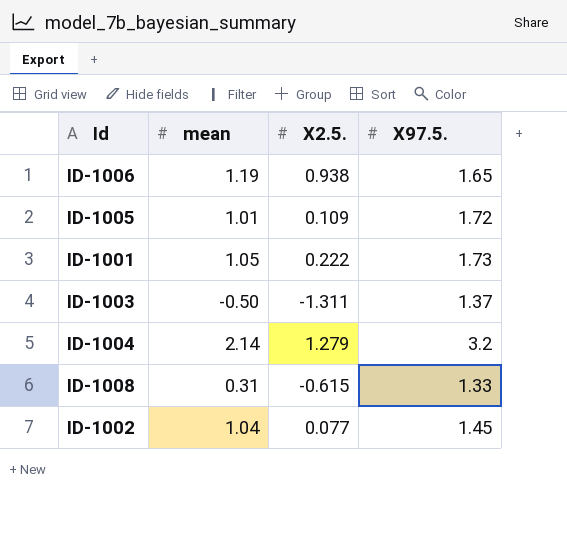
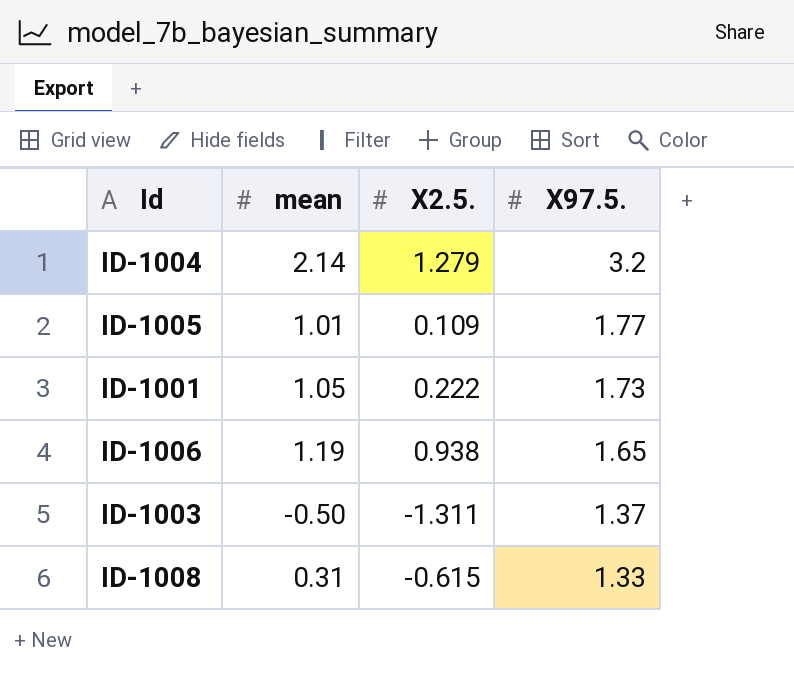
row order: none -> X97.5. descending
row ID-1002: 1.04 | 0.077 | 1.45 -> none
ID-1005 | X97.5.: 1.72 -> 1.77

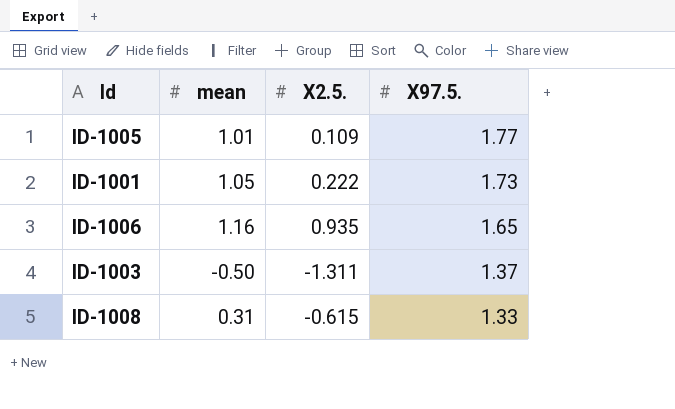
row ID-1004: 2.14 | 1.279 | 3.2 -> none
ID-1006 | mean: 1.19 -> 1.16
ID-1006 | X2.5.: 0.938 -> 0.935

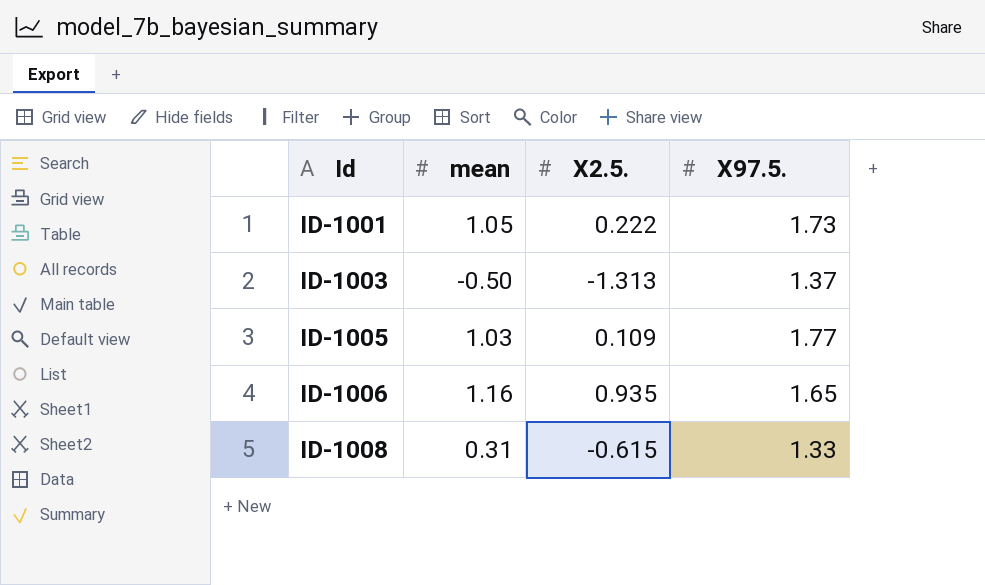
row order: X97.5. descending -> Id ascending
ID-1003 | X2.5.: -1.311 -> -1.313
ID-1005 | mean: 1.01 -> 1.03

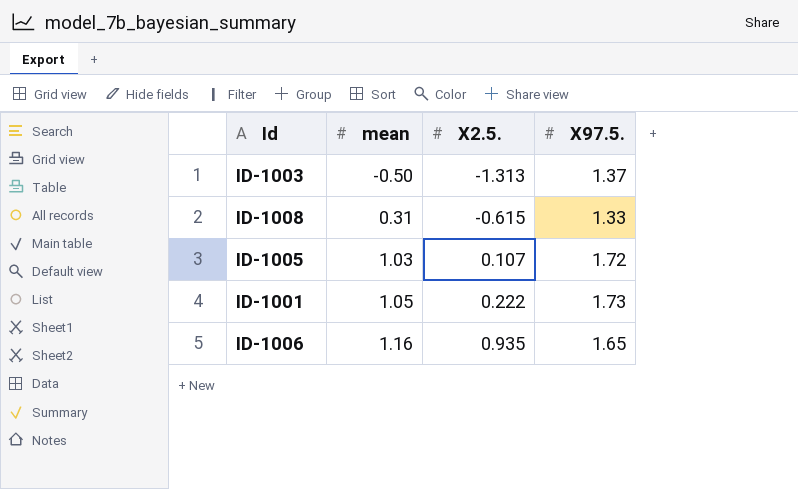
row order: Id ascending -> mean ascending
ID-1005 | X2.5.: 0.109 -> 0.107
ID-1005 | X97.5.: 1.77 -> 1.72

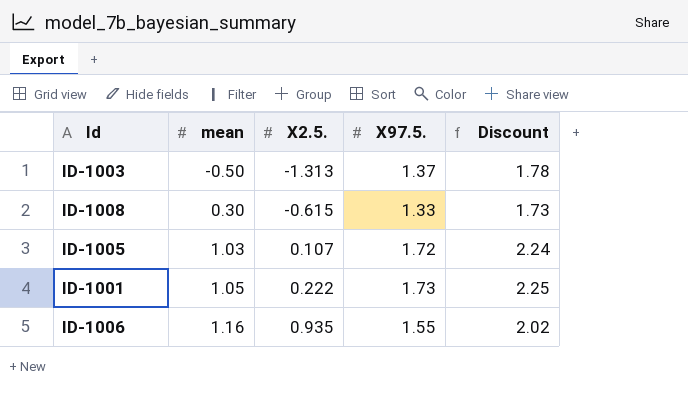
column Discount | formula: none -> [X97.5.] * 1.3
ID-1008 | mean: 0.31 -> 0.30
ID-1006 | X97.5.: 1.65 -> 1.55

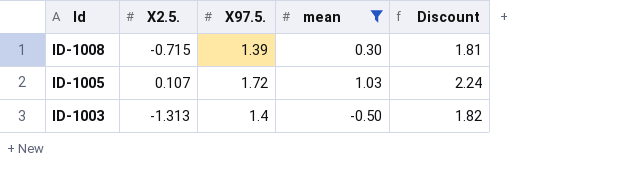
filter: none -> mean <= 1.03
row order: mean ascending -> Id descending
column mean | position: 2 -> 4
ID-1008 | X2.5.: -0.615 -> -0.715
ID-1008 | X97.5.: 1.33 -> 1.39
ID-1008 | Discount: 1.73 -> 1.81
ID-1003 | X97.5.: 1.37 -> 1.4
ID-1003 | Discount: 1.78 -> 1.82

